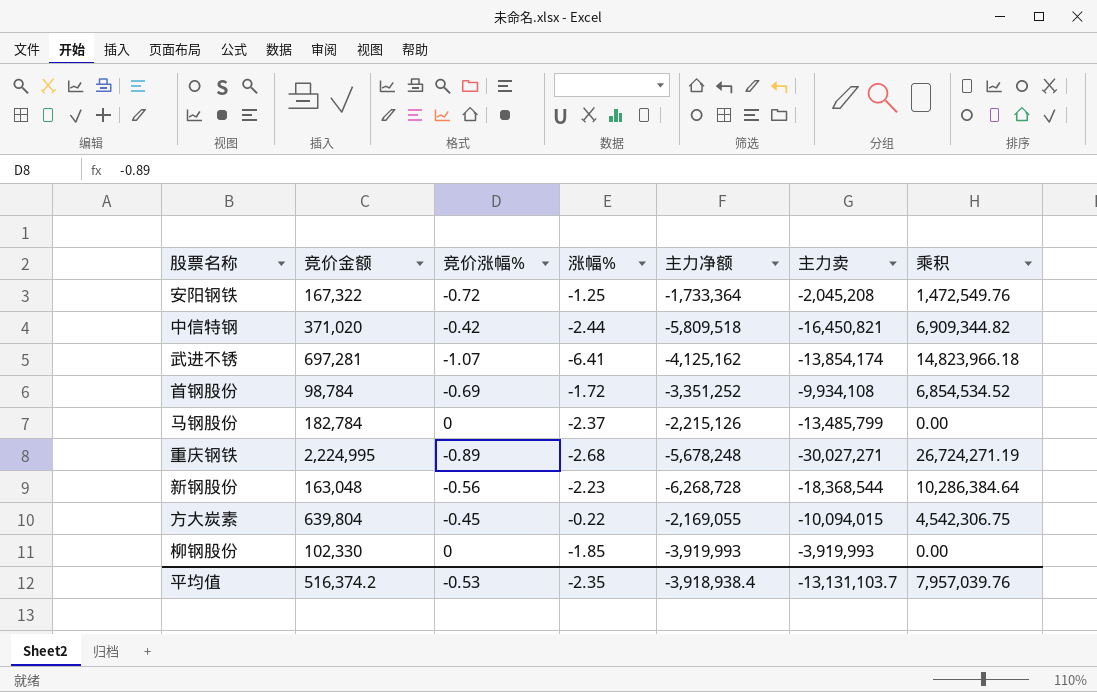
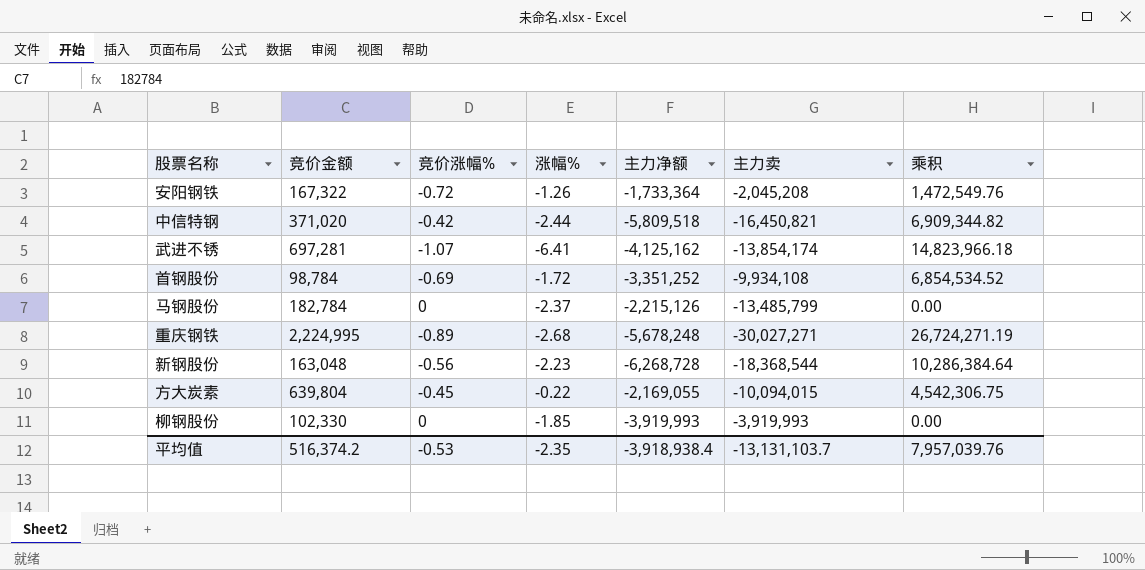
安阳钢铁 | 涨幅%: -1.25 -> -1.26

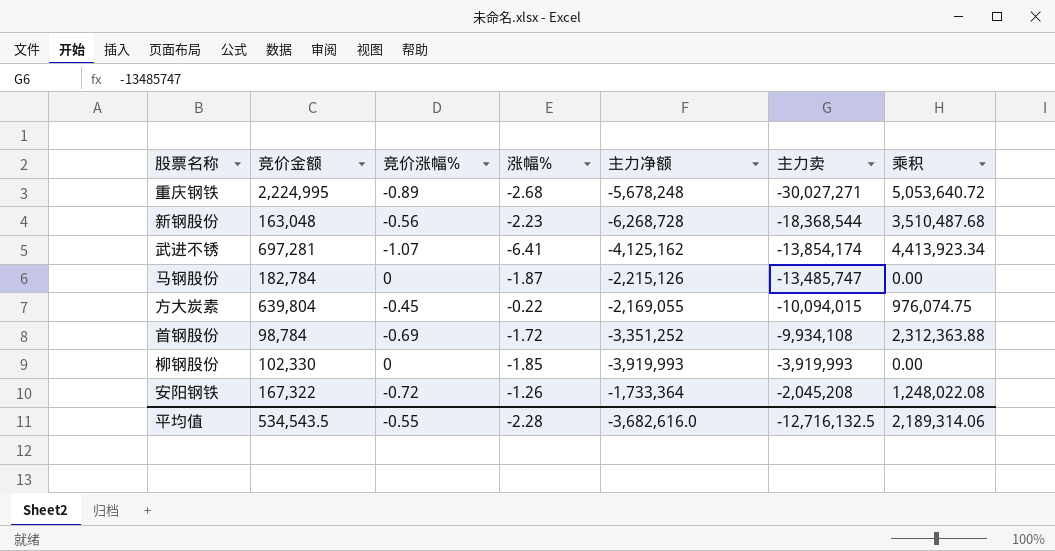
row order: none -> 主力卖 ascending
column 乘积 | formula: [竞价涨幅%] * [主力卖] -> [竞价涨幅%] * [主力净额]
row 中信特钢: 371,020 | -0.42 | -2.44 | -5,809,518 | -16,450,821 | 6,909,344.82 -> none
马钢股份 | 涨幅%: -2.37 -> -1.87
马钢股份 | 主力卖: -13,485,799 -> -13,485,747
平均值 | 竞价金额: 516,374.2 -> 534,543.5
平均值 | 竞价涨幅%: -0.53 -> -0.55
平均值 | 涨幅%: -2.35 -> -2.28
平均值 | 主力净额: -3,918,938.4 -> -3,682,616.0
平均值 | 主力卖: -13,131,103.7 -> -12,716,132.5
平均值 | 乘积: 7,957,039.76 -> 2,189,314.06

